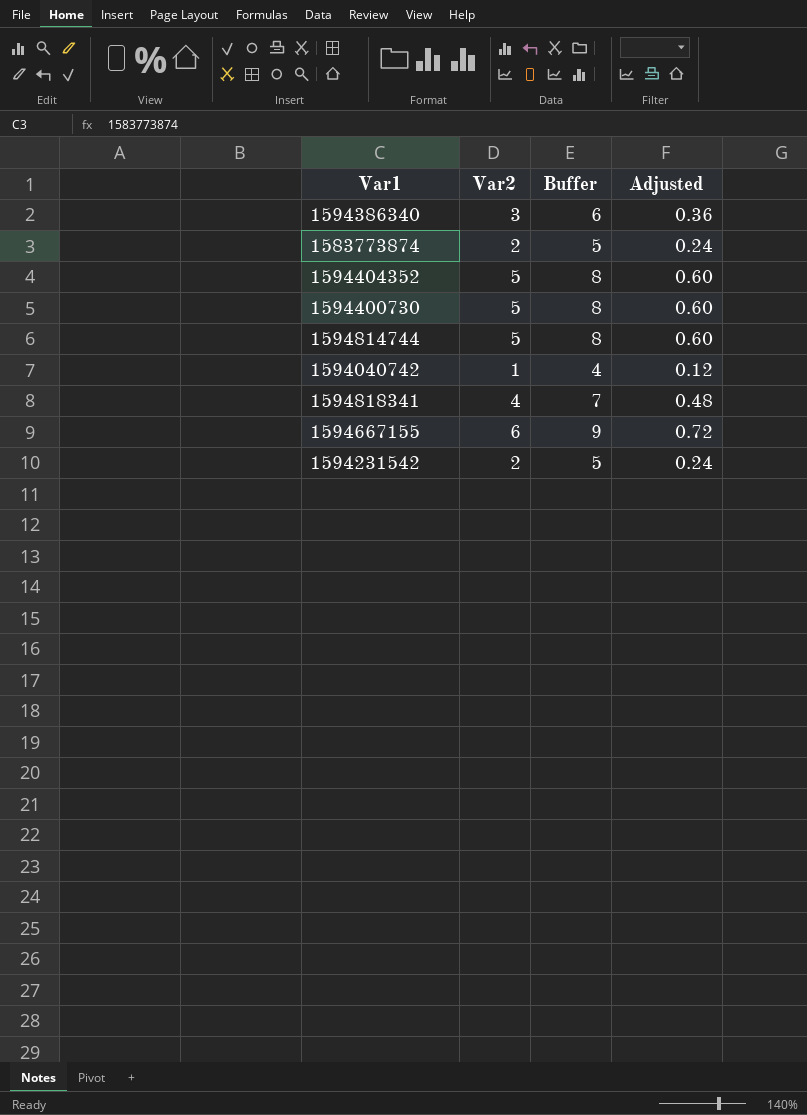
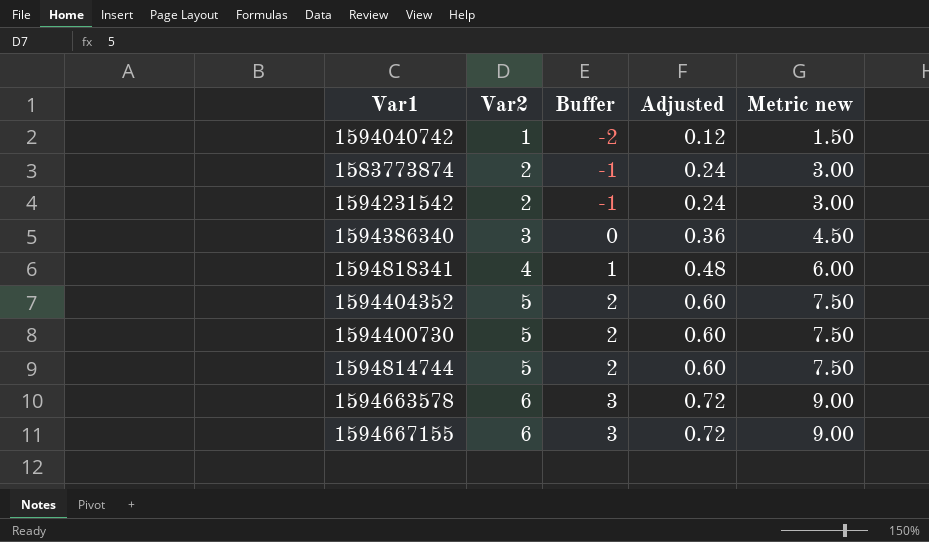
row order: none -> Var2 ascending
column Buffer | formula: [Var2] + 3 -> [Var2] - 3
column Metric new | formula: none -> [Var2] * 1.5
row 1594663578: none -> 6 | 3 | 0.72 | 9.00

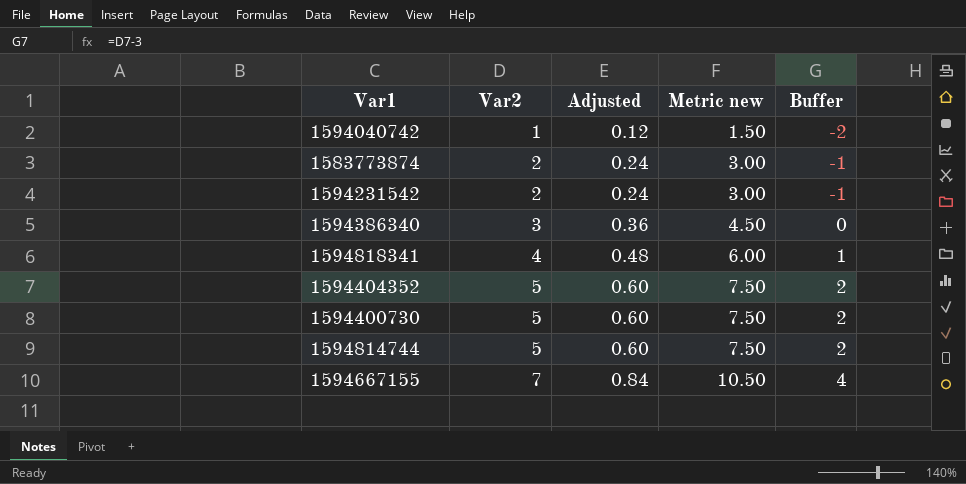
column Buffer | position: 3 -> 5
row 1594663578: 6 | 3 | 0.72 | 9.00 -> none
1594667155 | Var2: 6 -> 7
1594667155 | Adjusted: 0.72 -> 0.84
1594667155 | Metric new: 9.00 -> 10.50
1594667155 | Buffer: 3 -> 4

